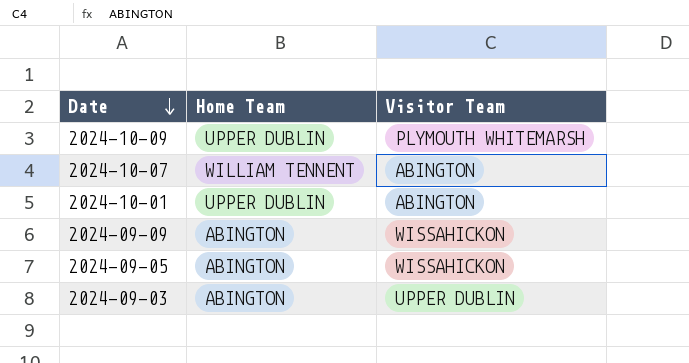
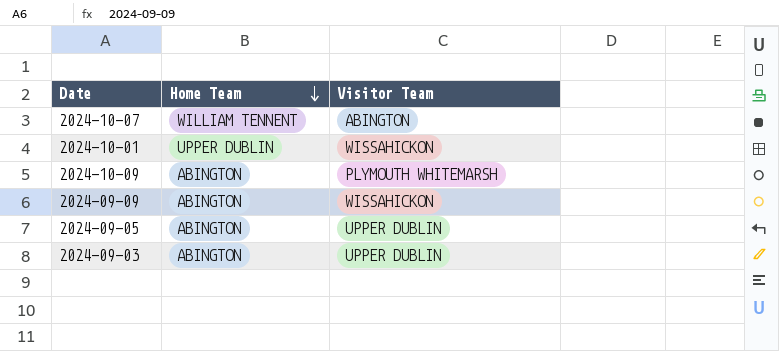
row order: Date descending -> Home Team descending
2024-10-01 | Visitor Team: ABINGTON -> WISSAHICKON
2024-10-09 | Home Team: UPPER DUBLIN -> ABINGTON
2024-09-05 | Visitor Team: WISSAHICKON -> UPPER DUBLIN

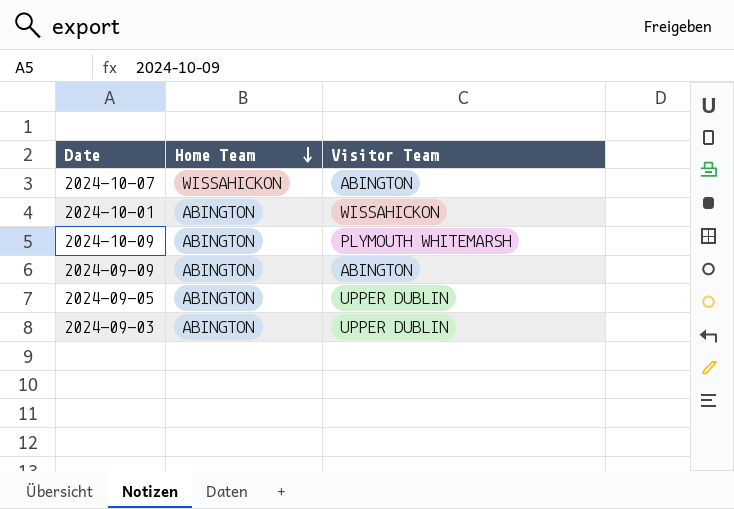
2024-10-07 | Home Team: WILLIAM TENNENT -> WISSAHICKON
2024-10-01 | Home Team: UPPER DUBLIN -> ABINGTON
2024-09-09 | Visitor Team: WISSAHICKON -> ABINGTON

